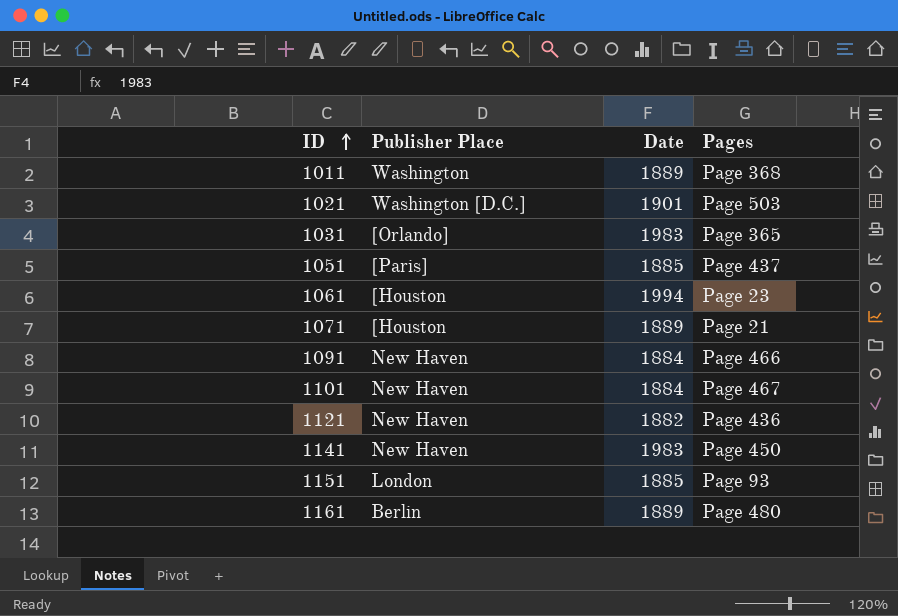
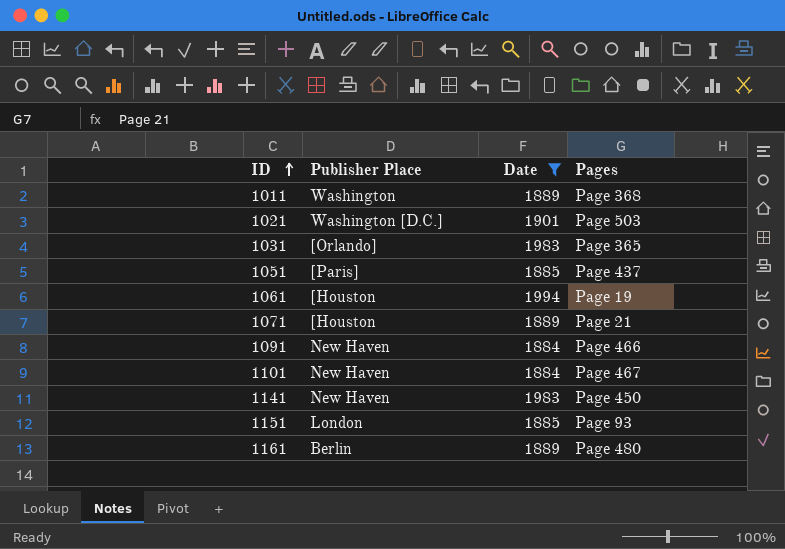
filter: none -> Date != 1882
1061 | Pages: Page 23 -> Page 19

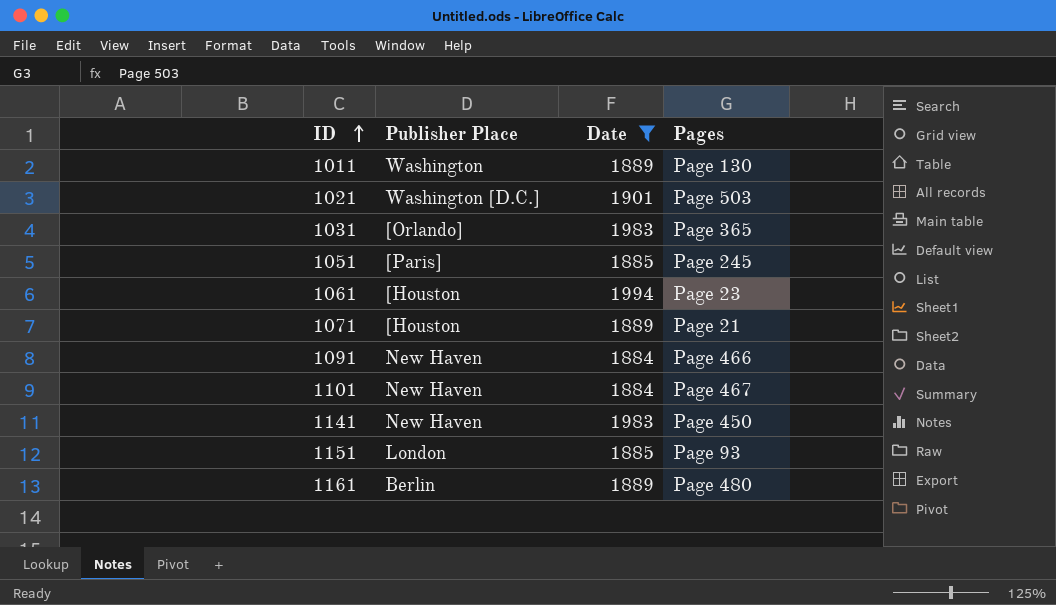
1011 | Pages: Page 368 -> Page 130
1051 | Pages: Page 437 -> Page 245
1061 | Pages: Page 19 -> Page 23

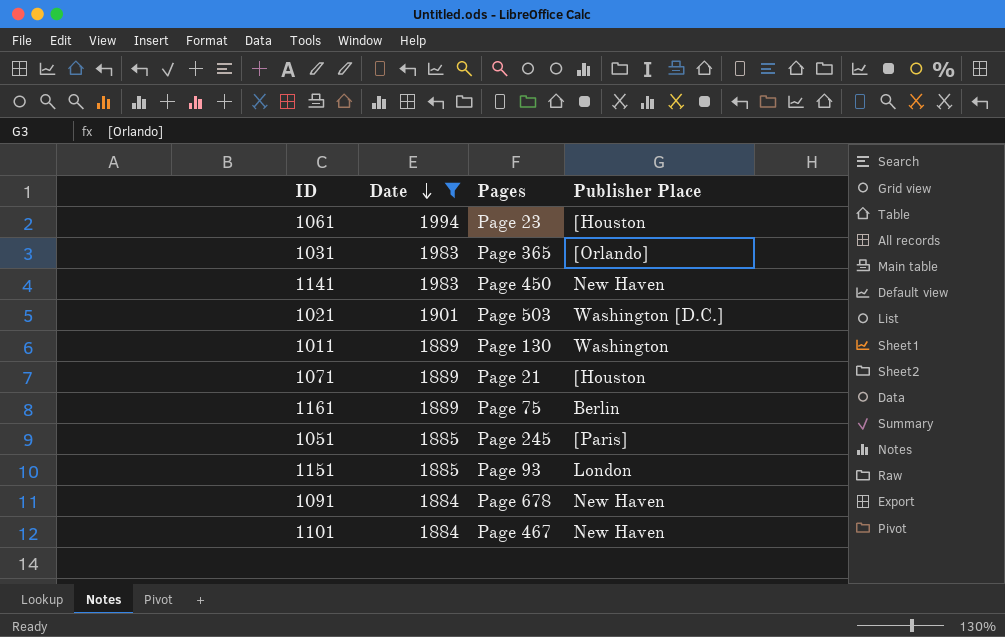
row order: ID ascending -> Date descending
column Publisher Place | position: 2 -> 4
1161 | Pages: Page 480 -> Page 75
1091 | Pages: Page 466 -> Page 678

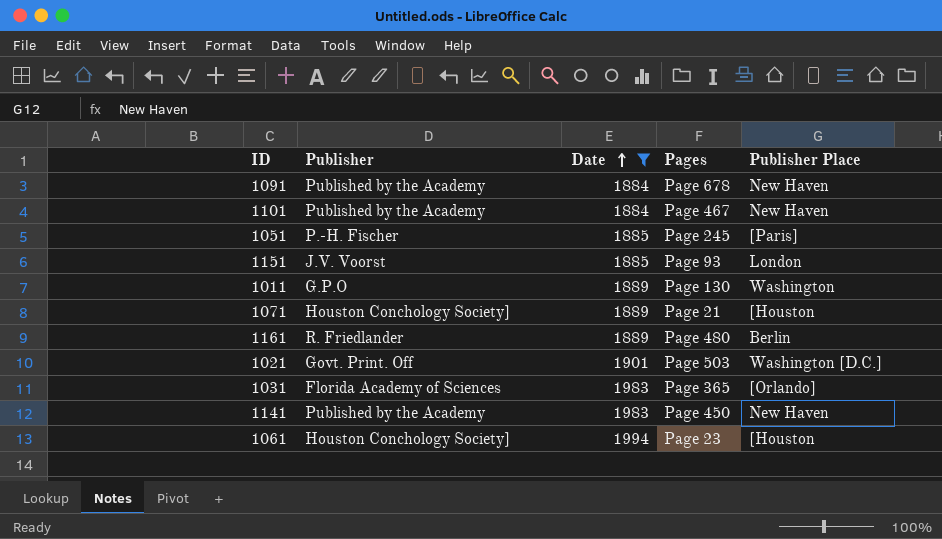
row order: Date descending -> Date ascending
column Publisher | position: none -> 2
1161 | Pages: Page 75 -> Page 480

